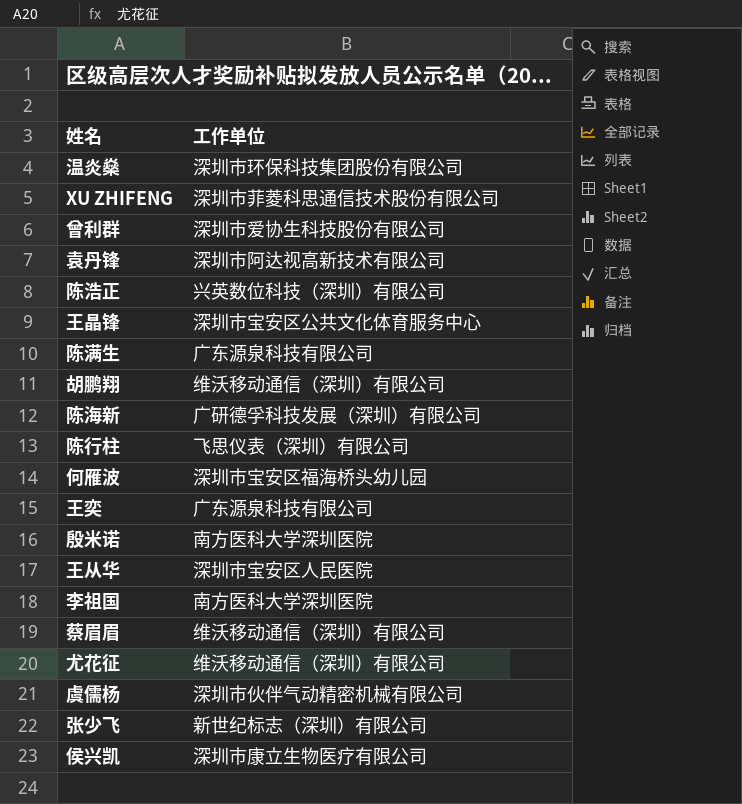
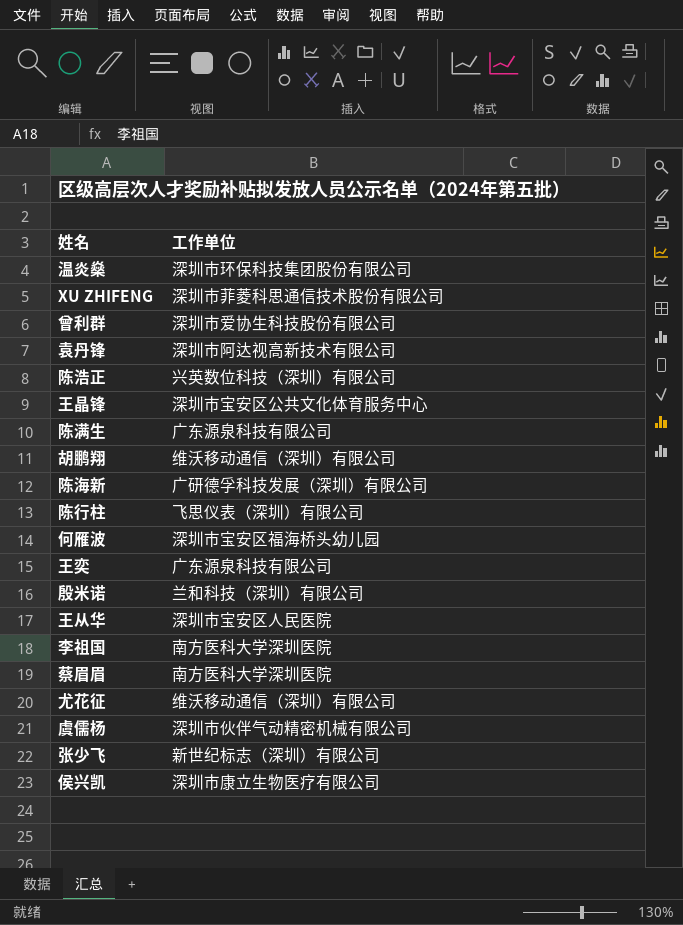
殷米诺 | 工作单位: 南方医科大学深圳医院 -> 兰和科技（深圳）有限公司
蔡眉眉 | 工作单位: 维沃移动通信（深圳）有限公司 -> 南方医科大学深圳医院

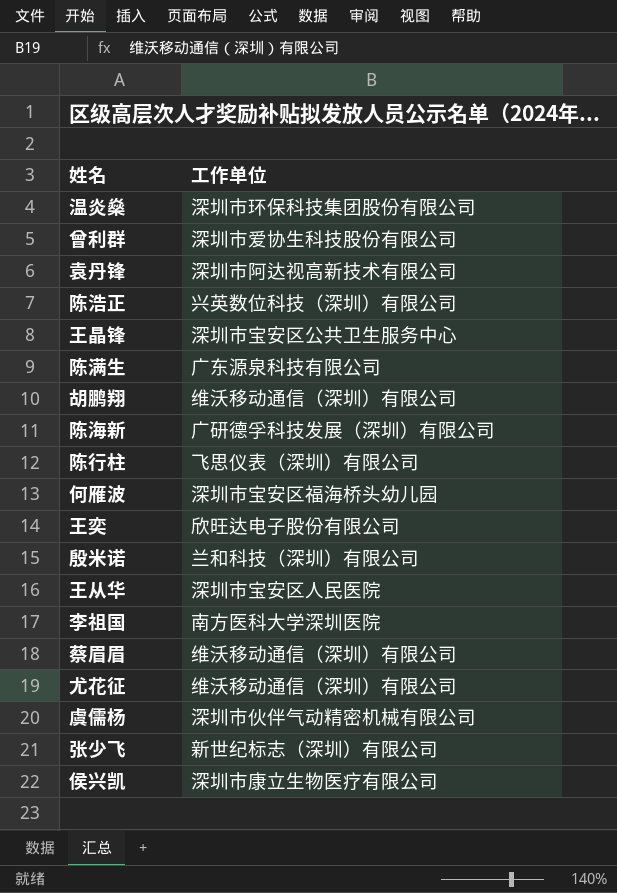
row XU ZHIFENG: 深圳市菲菱科思通信技术股份有限公司 -> none
王晶锋 | 工作单位: 深圳市宝安区公共文化体育服务中心 -> 深圳市宝安区公共卫生服务中心
王奕 | 工作单位: 广东源泉科技有限公司 -> 欣旺达电子股份有限公司
蔡眉眉 | 工作单位: 南方医科大学深圳医院 -> 维沃移动通信（深圳）有限公司

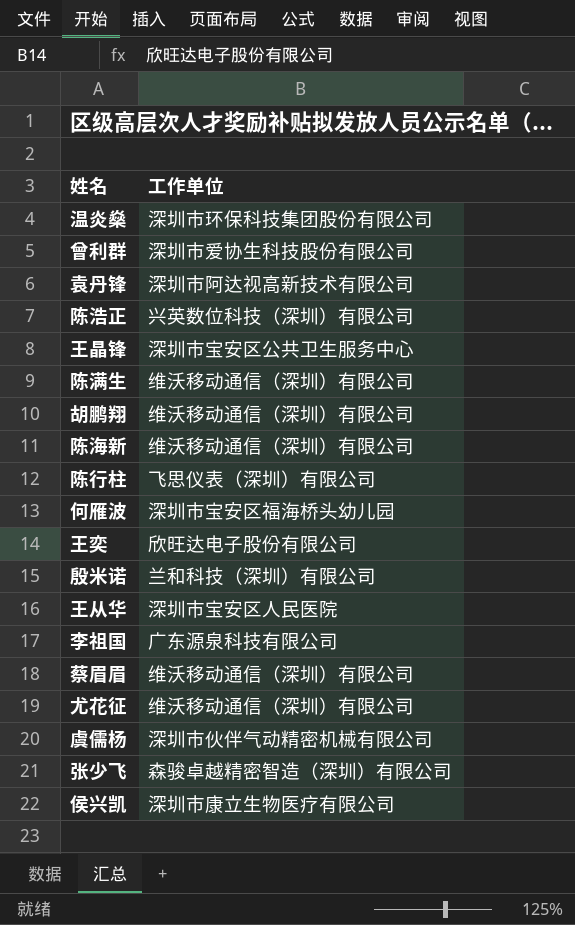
陈满生 | 工作单位: 广东源泉科技有限公司 -> 维沃移动通信（深圳）有限公司
陈海新 | 工作单位: 广研德孚科技发展（深圳）有限公司 -> 维沃移动通信（深圳）有限公司
李祖国 | 工作单位: 南方医科大学深圳医院 -> 广东源泉科技有限公司
张少飞 | 工作单位: 新世纪标志（深圳）有限公司 -> 森骏卓越精密智造（深圳）有限公司

